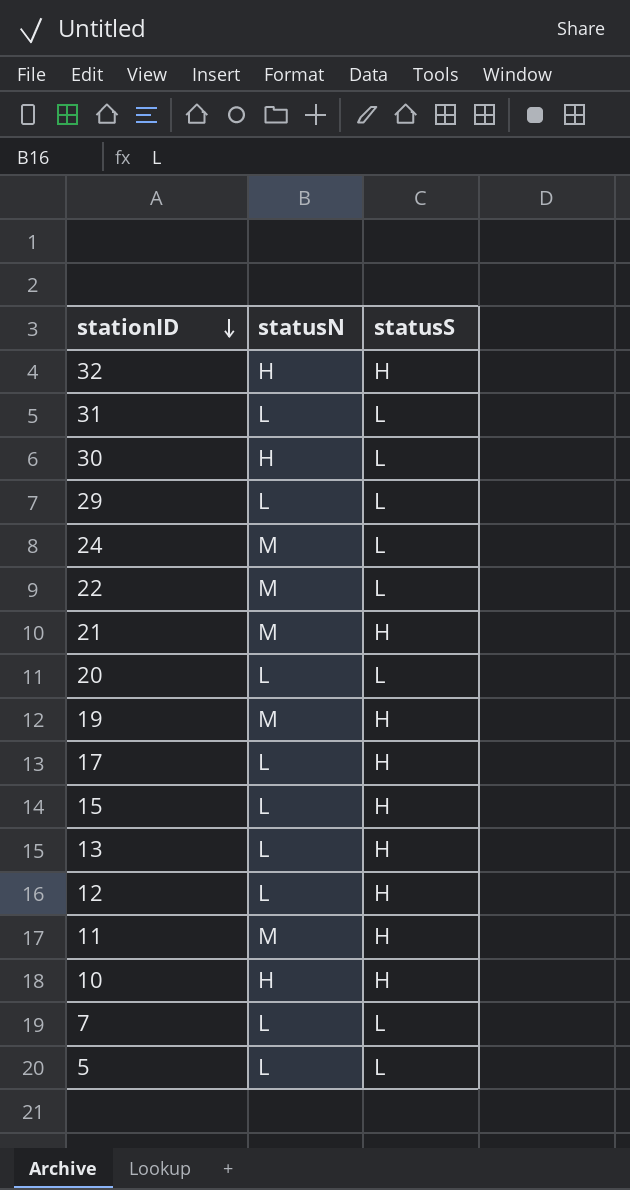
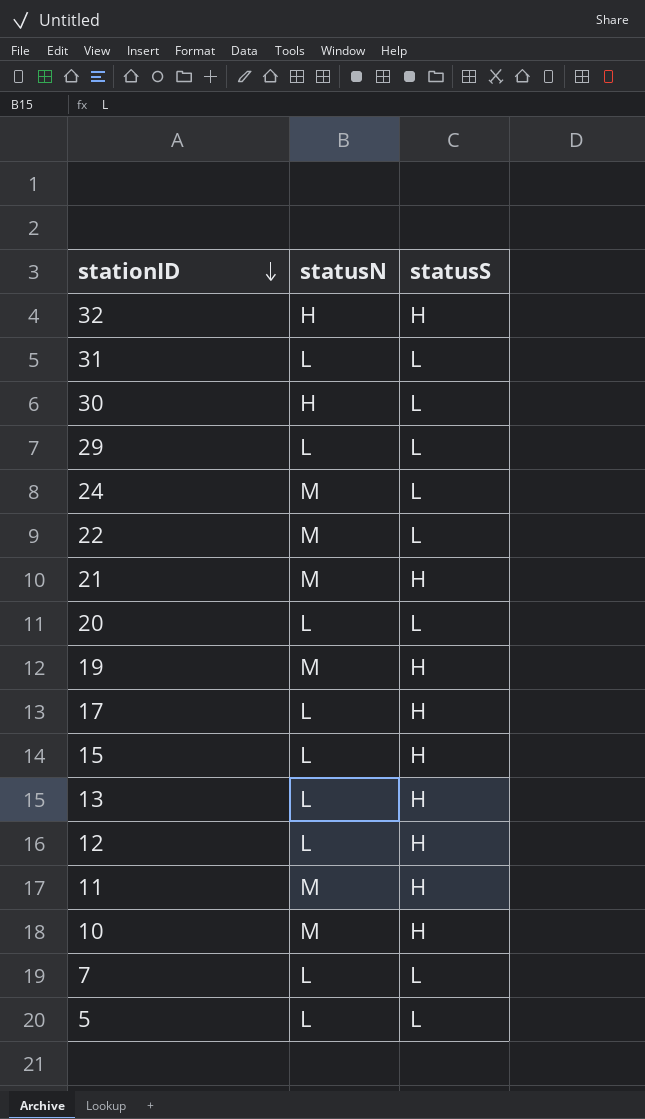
10 | statusN: H -> M

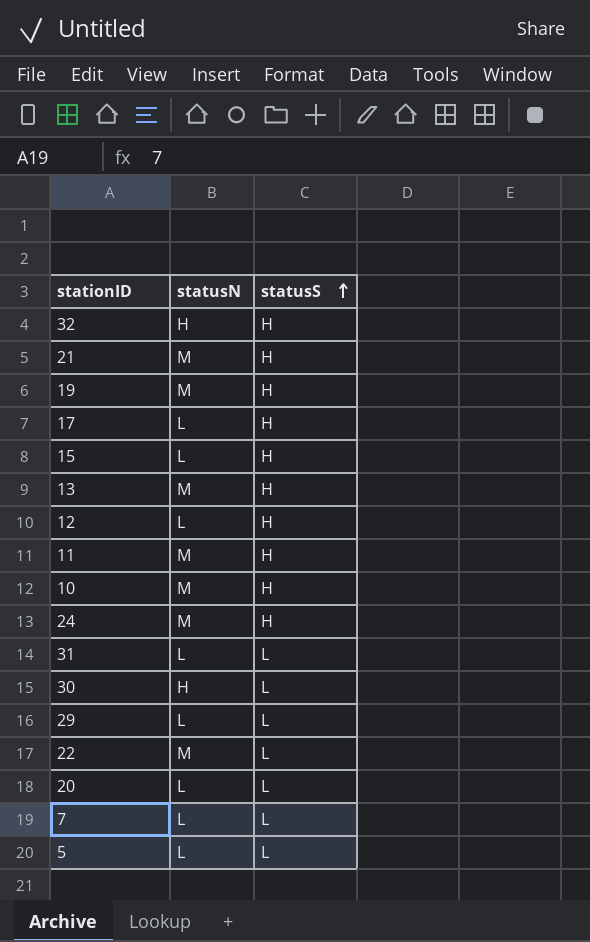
row order: stationID descending -> statusS ascending
13 | statusN: L -> M
24 | statusS: L -> H

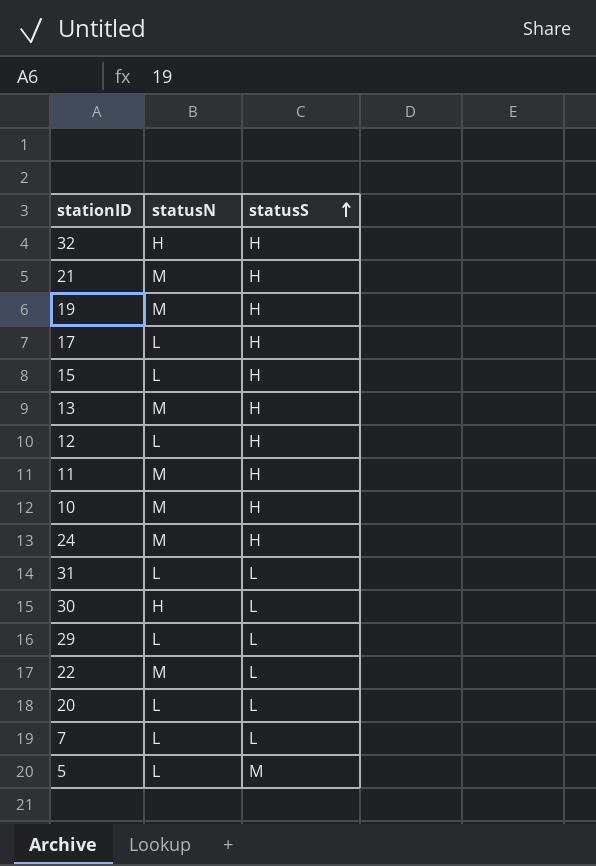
5 | statusS: L -> M

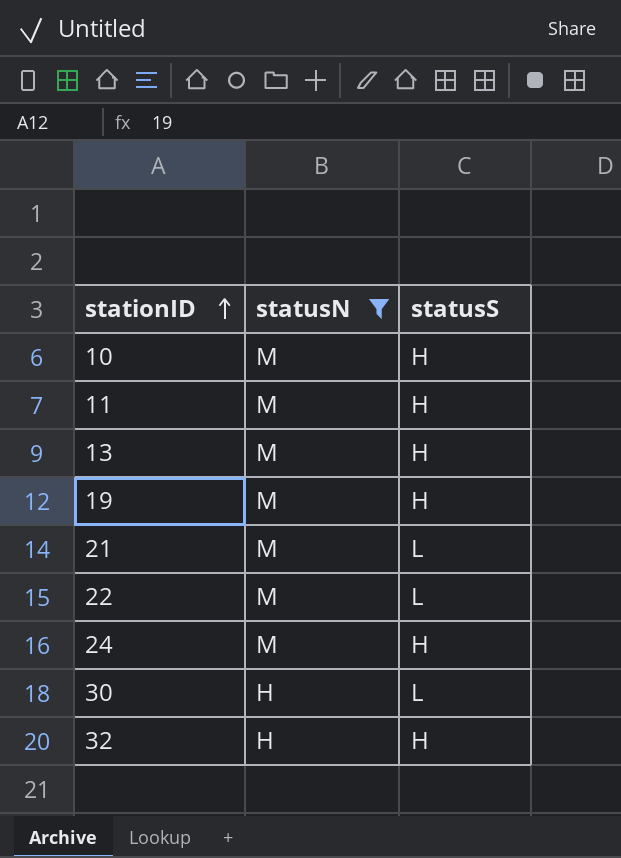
filter: none -> statusN != L
row order: statusS ascending -> stationID ascending
21 | statusS: H -> L

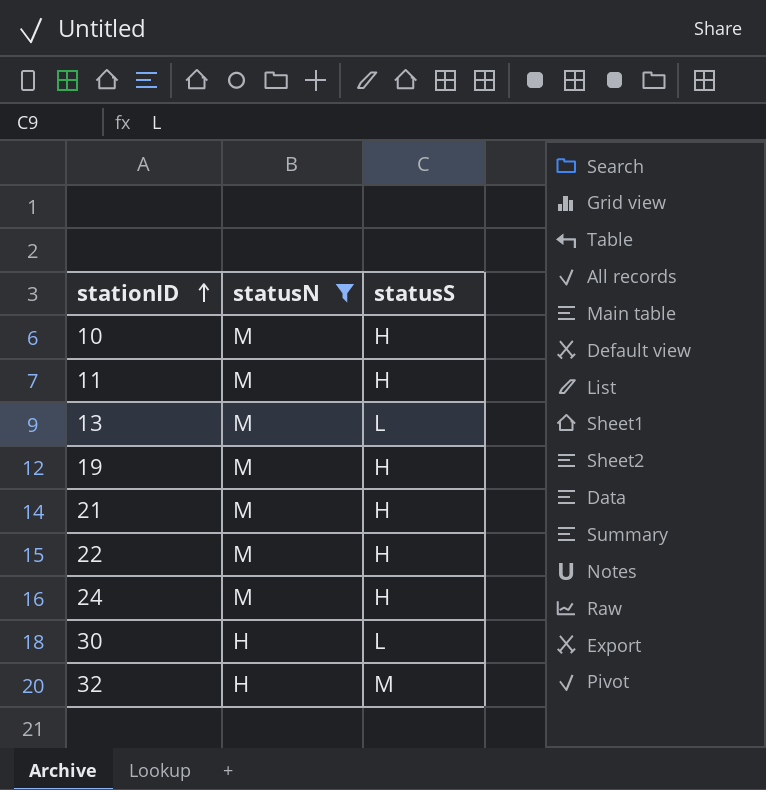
13 | statusS: H -> L
21 | statusS: L -> H
22 | statusS: L -> H
32 | statusS: H -> M

